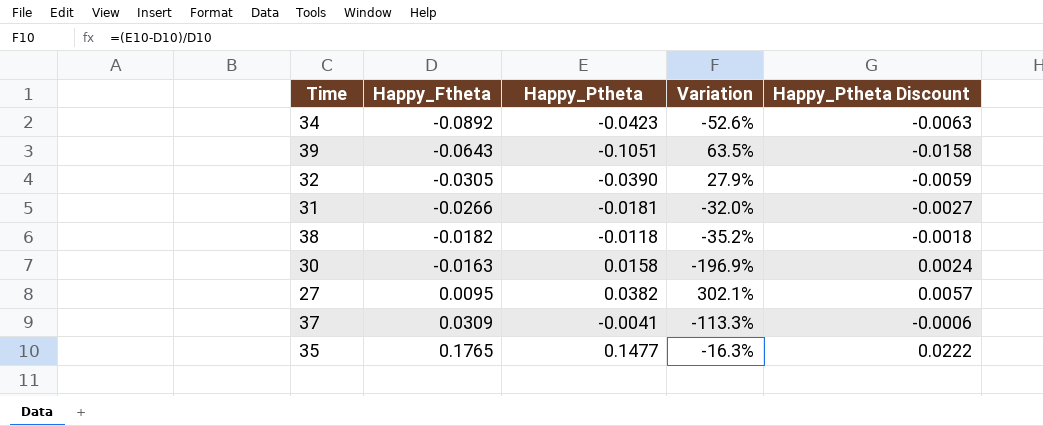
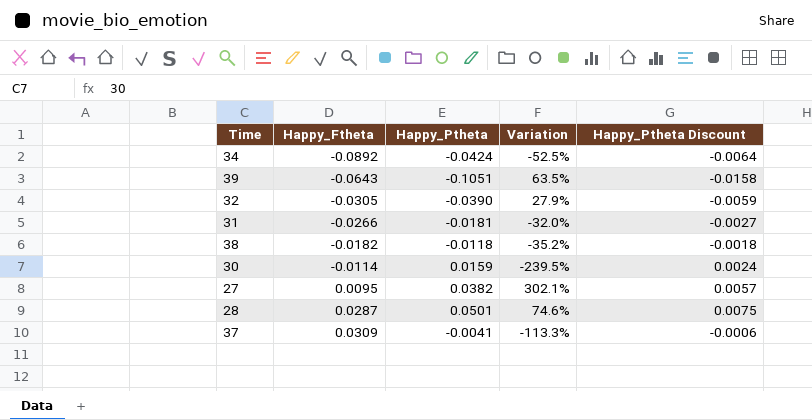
row 35: 0.1765 | 0.1477 | -16.3% | 0.0222 -> none
34 | Happy_Ptheta: -0.0423 -> -0.0424
34 | Variation: -52.6% -> -52.5%
34 | Happy_Ptheta Discount: -0.0063 -> -0.0064
30 | Happy_Ftheta: -0.0163 -> -0.0114
30 | Happy_Ptheta: 0.0158 -> 0.0159
30 | Variation: -196.9% -> -239.5%
row 28: none -> 0.0287 | 0.0501 | 74.6% | 0.0075

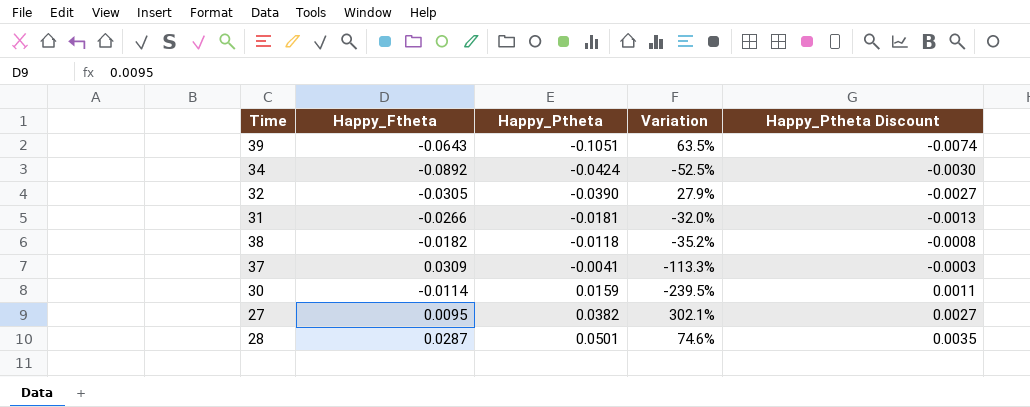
row order: Happy_Ftheta ascending -> Happy_Ptheta ascending
column Happy_Ptheta Discount | formula: [Happy_Ptheta] * 0.15 -> [Happy_Ptheta] * 0.07

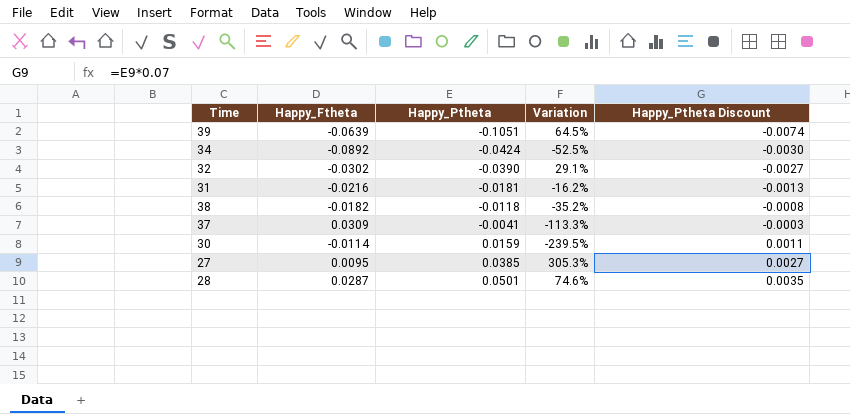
39 | Happy_Ftheta: -0.0643 -> -0.0639
39 | Variation: 63.5% -> 64.5%
32 | Happy_Ftheta: -0.0305 -> -0.0302
32 | Variation: 27.9% -> 29.1%
31 | Happy_Ftheta: -0.0266 -> -0.0216
31 | Variation: -32.0% -> -16.2%
27 | Happy_Ptheta: 0.0382 -> 0.0385
27 | Variation: 302.1% -> 305.3%

